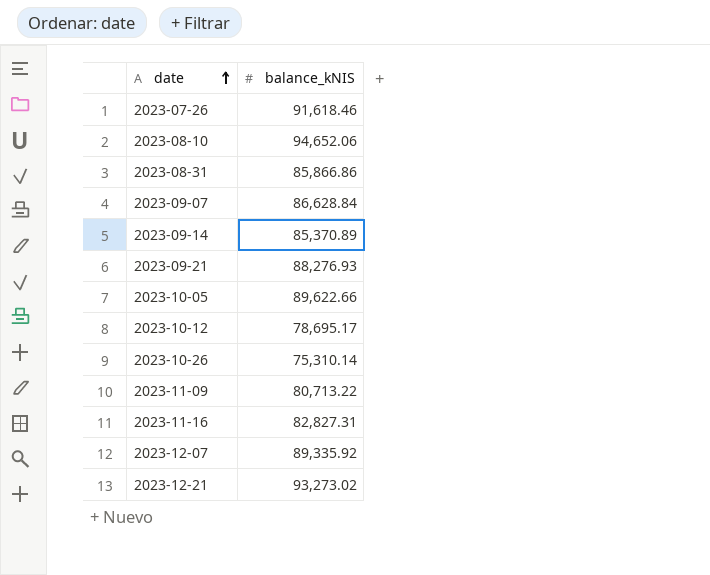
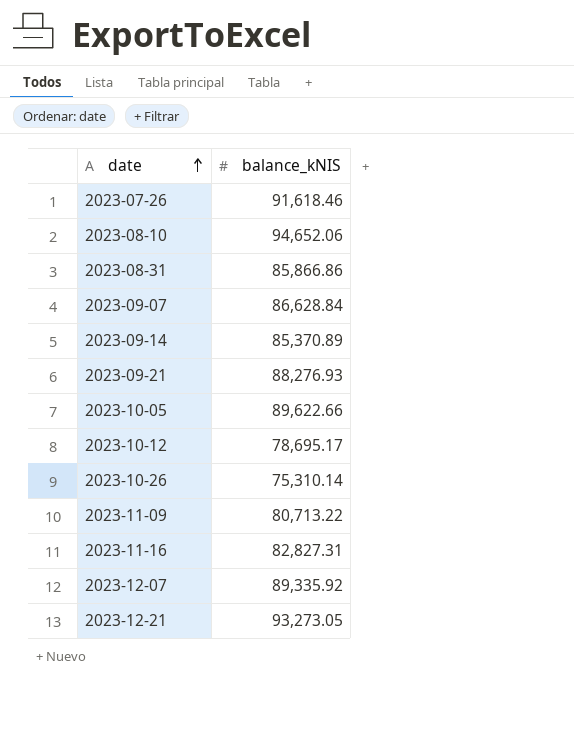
2023-12-21 | balance_kNIS: 93,273.02 -> 93,273.05

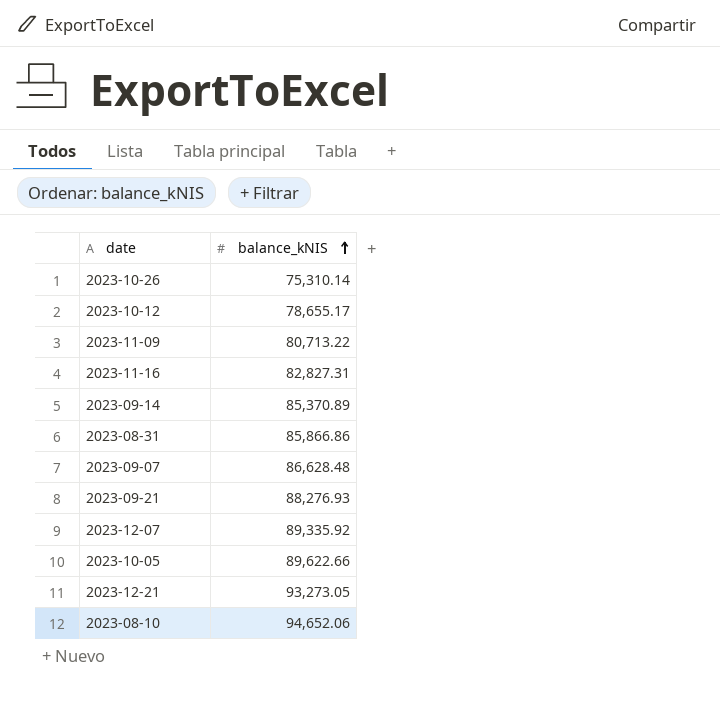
row order: date ascending -> balance_kNIS ascending
row 2023-07-26: 91,618.46 -> none
2023-10-12 | balance_kNIS: 78,695.17 -> 78,655.17
2023-09-07 | balance_kNIS: 86,628.84 -> 86,628.48

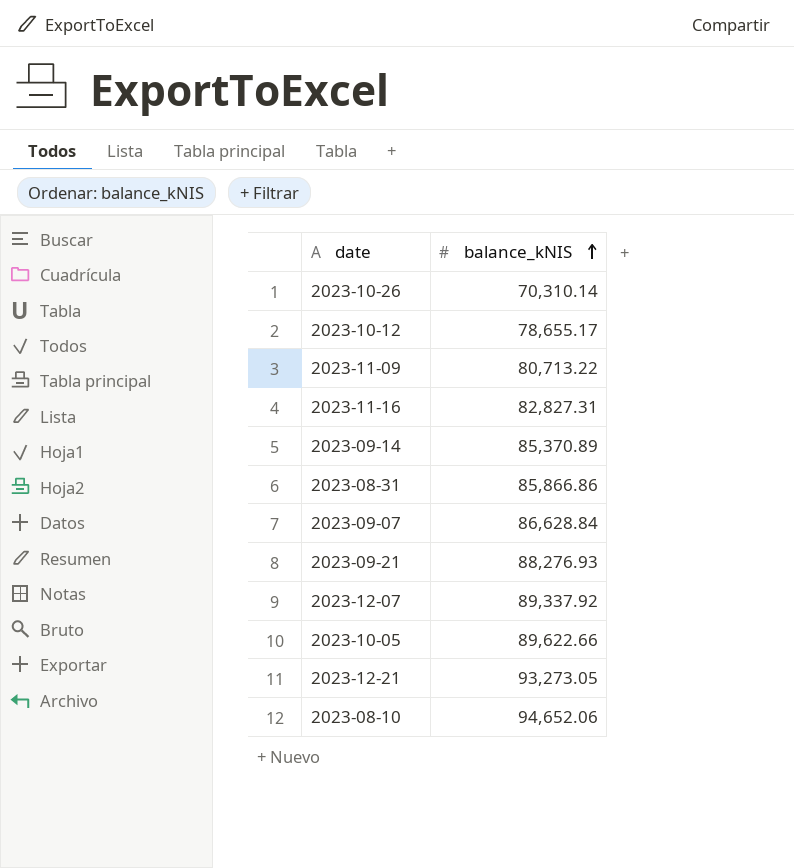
2023-10-26 | balance_kNIS: 75,310.14 -> 70,310.14
2023-09-07 | balance_kNIS: 86,628.48 -> 86,628.84
2023-12-07 | balance_kNIS: 89,335.92 -> 89,337.92

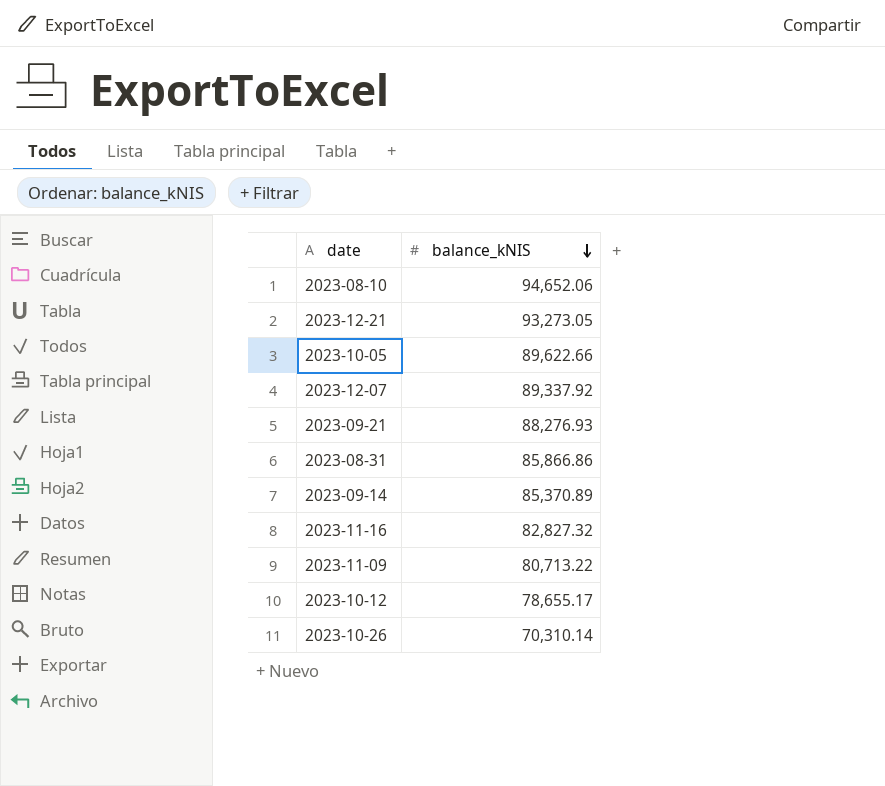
row order: balance_kNIS ascending -> balance_kNIS descending
row 2023-09-07: 86,628.84 -> none
2023-11-16 | balance_kNIS: 82,827.31 -> 82,827.32

